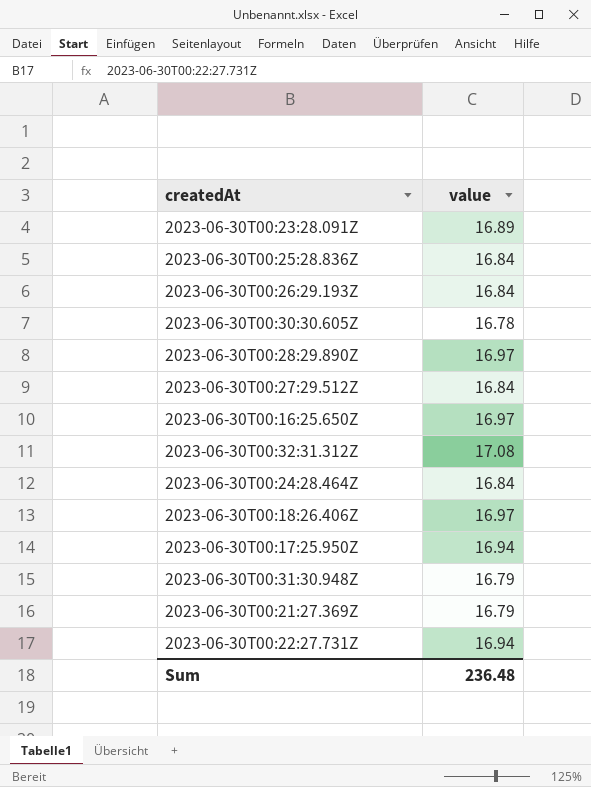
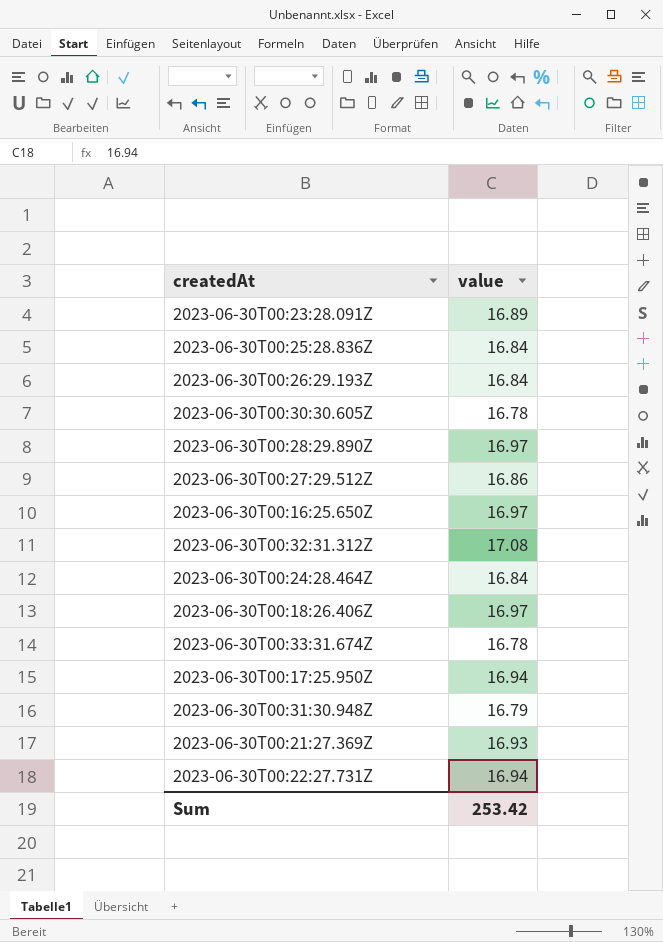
2023-06-30T00:27:29.512Z | value: 16.84 -> 16.86
row 2023-06-30T00:33:31.674Z: none -> 16.78
2023-06-30T00:21:27.369Z | value: 16.79 -> 16.93
Sum | value: 236.48 -> 253.42

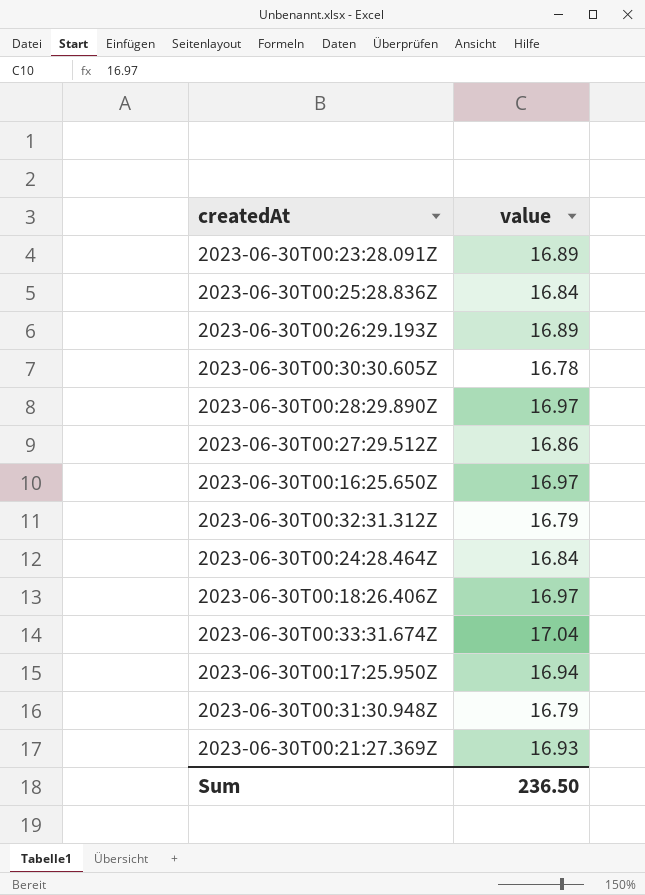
row 2023-06-30T00:22:27.731Z: 16.94 -> none
2023-06-30T00:26:29.193Z | value: 16.84 -> 16.89
2023-06-30T00:32:31.312Z | value: 17.08 -> 16.79
2023-06-30T00:33:31.674Z | value: 16.78 -> 17.04
Sum | value: 253.42 -> 236.50

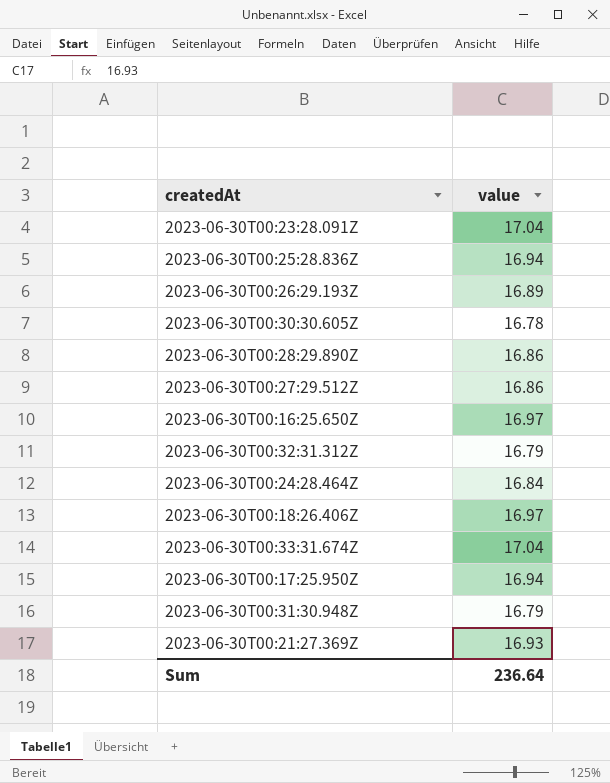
2023-06-30T00:23:28.091Z | value: 16.89 -> 17.04
2023-06-30T00:25:28.836Z | value: 16.84 -> 16.94
2023-06-30T00:28:29.890Z | value: 16.97 -> 16.86
Sum | value: 236.50 -> 236.64

